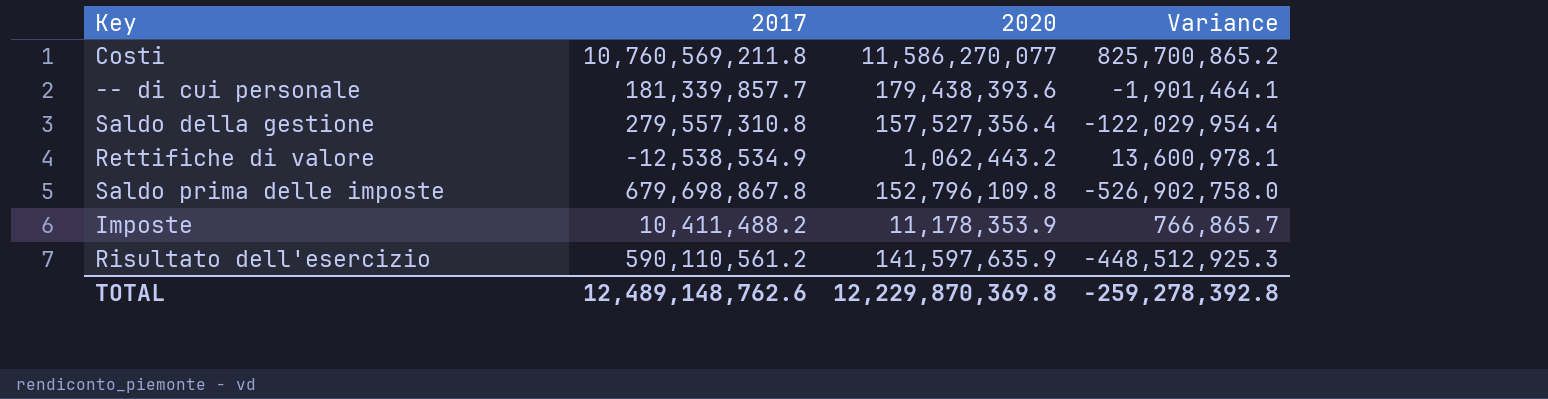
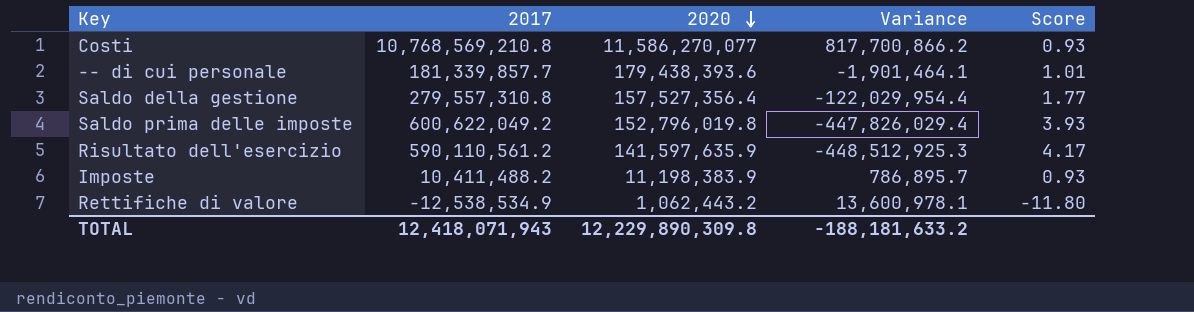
row order: none -> 2020 descending
column Score | formula: none -> [2017] / [2020]
Costi | 2017: 10,760,569,211.8 -> 10,768,569,210.8
Costi | Variance: 825,700,865.2 -> 817,700,866.2
Saldo prima delle imposte | 2017: 679,698,867.8 -> 600,622,049.2
Saldo prima delle imposte | 2020: 152,796,109.8 -> 152,796,019.8
Saldo prima delle imposte | Variance: -526,902,758.0 -> -447,826,029.4
Imposte | 2020: 11,178,353.9 -> 11,198,383.9
Imposte | Variance: 766,865.7 -> 786,895.7
TOTAL | 2017: 12,489,148,762.6 -> 12,418,071,943
TOTAL | 2020: 12,229,870,369.8 -> 12,229,890,309.8
TOTAL | Variance: -259,278,392.8 -> -188,181,633.2

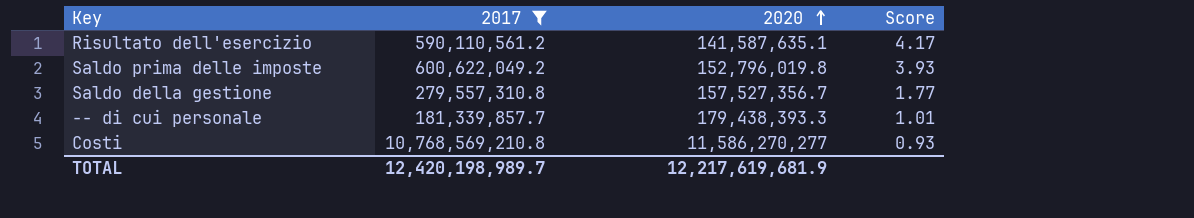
filter: none -> 2017 >= 181,339,857.7
row order: 2020 descending -> 2020 ascending
column Variance | formula: [2020] - [2017] -> none
Risultato dell'esercizio | 2020: 141,597,635.9 -> 141,587,635.1
Saldo della gestione | 2020: 157,527,356.4 -> 157,527,356.7
-- di cui personale | 2020: 179,438,393.6 -> 179,438,393.3
Costi | 2020: 11,586,270,077 -> 11,586,270,277
TOTAL | 2017: 12,418,071,943 -> 12,420,198,989.7
TOTAL | 2020: 12,229,890,309.8 -> 12,217,619,681.9

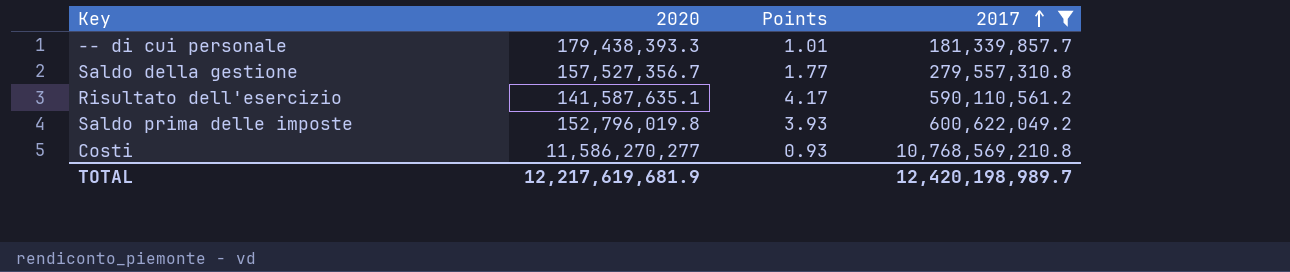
row order: 2020 ascending -> 2017 ascending
column name: Score -> Points
column 2017 | position: 2 -> 4

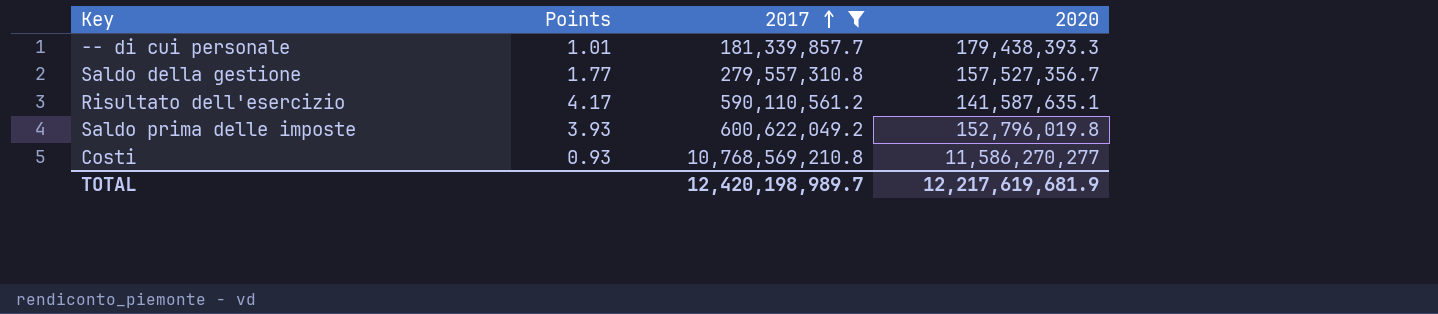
column 2020 | position: 2 -> 4

